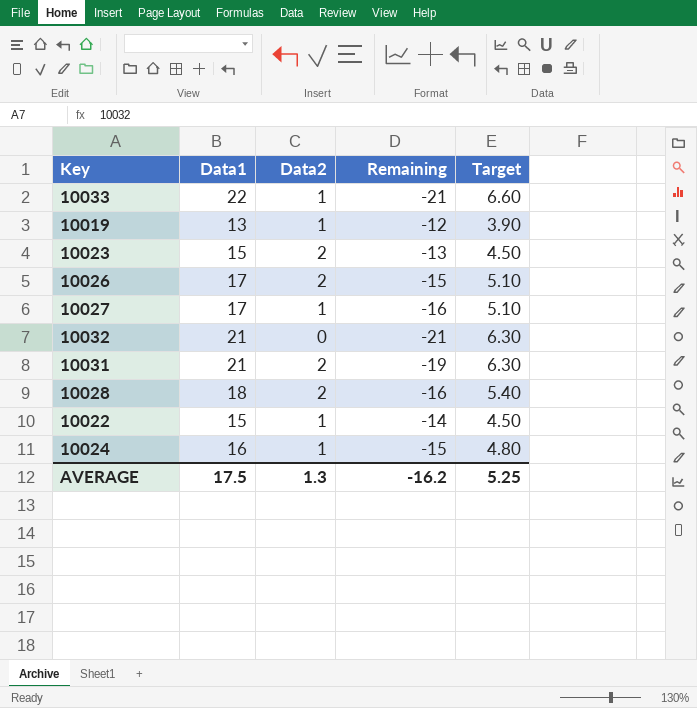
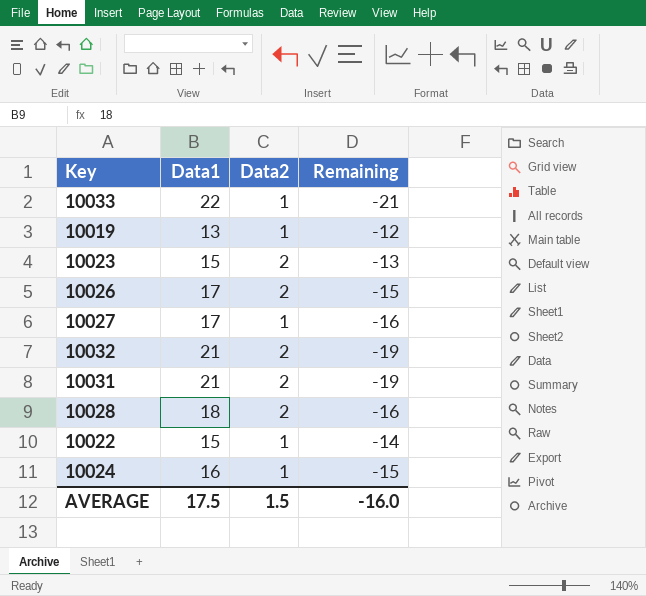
column Target | formula: [Data1] * 0.3 -> none
10032 | Data2: 0 -> 2
10032 | Remaining: -21 -> -19
AVERAGE | Data2: 1.3 -> 1.5
AVERAGE | Remaining: -16.2 -> -16.0

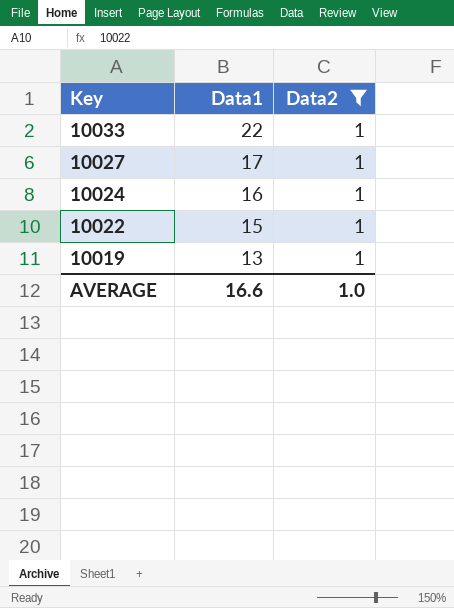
filter: none -> Data2 = 1
row order: none -> Key descending
column Remaining | formula: [Data2] - [Data1] -> none
AVERAGE | Data1: 17.5 -> 16.6
AVERAGE | Data2: 1.5 -> 1.0

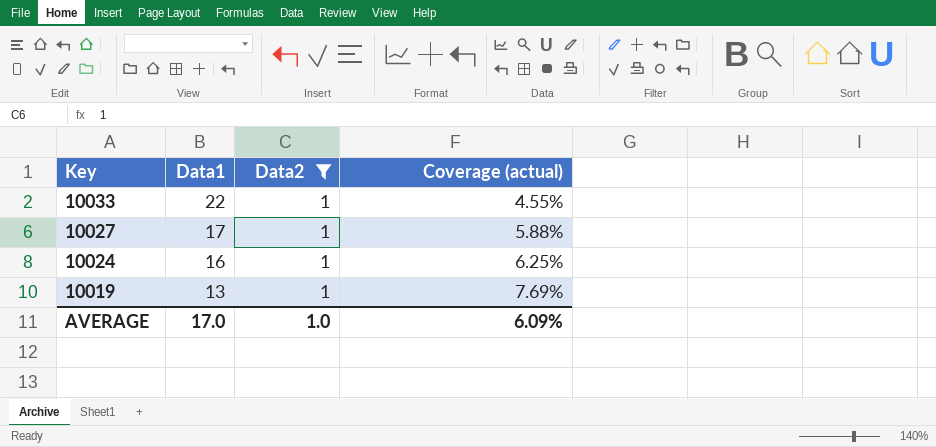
column Coverage (actual) | formula: none -> [Data2] / [Data1]
row 10022: 15 | 1 -> none
AVERAGE | Data1: 16.6 -> 17.0

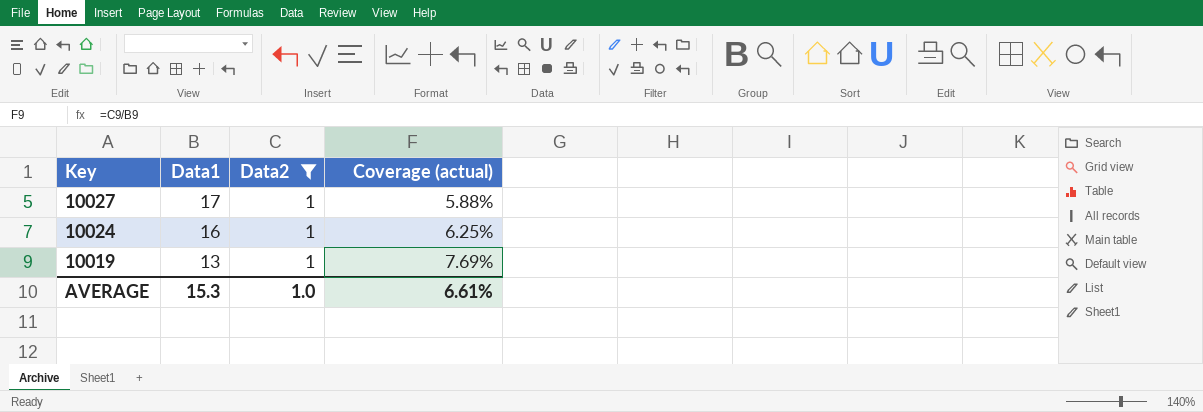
row 10033: 22 | 1 | 4.55% -> none
AVERAGE | Data1: 17.0 -> 15.3
AVERAGE | Coverage (actual): 6.09% -> 6.61%

